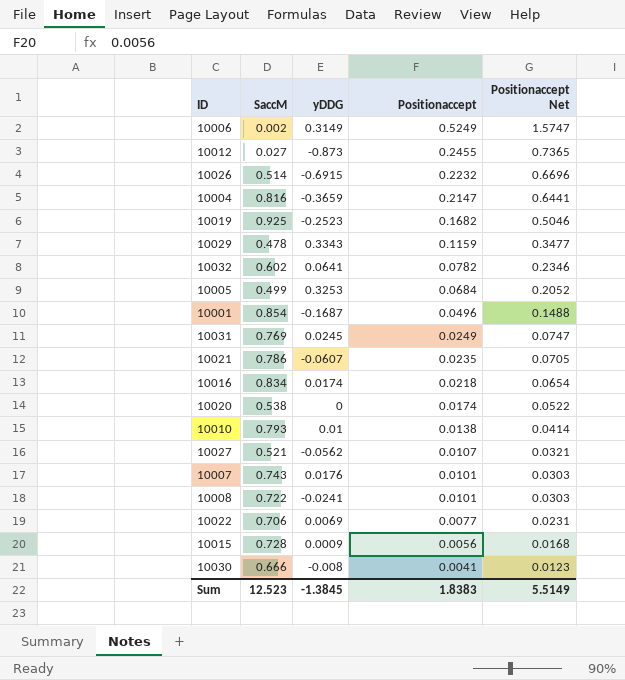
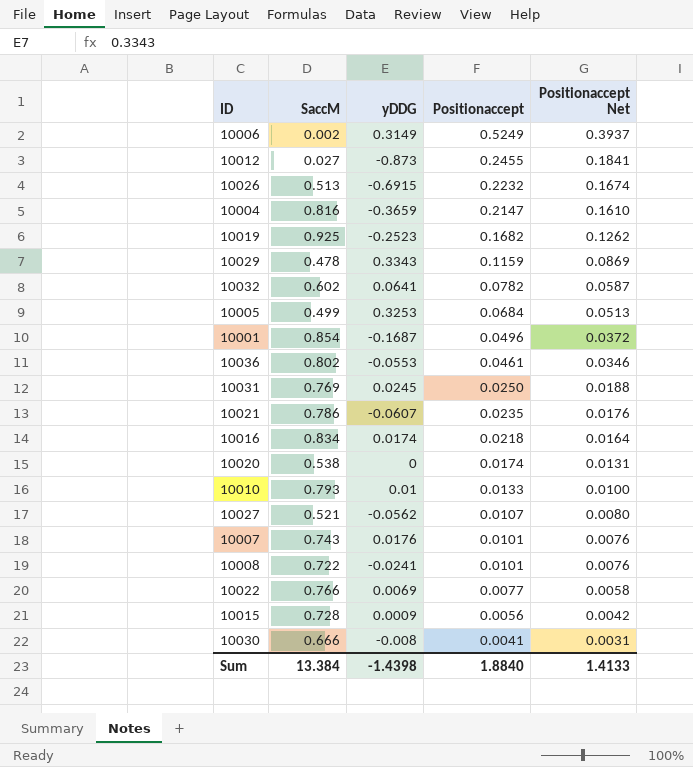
column Positionaccept Net | formula: [Positionaccept] * 3 -> [Positionaccept] * 0.75
10026 | SaccM: 0.514 -> 0.513
row 10036: none -> 0.802 | -0.0553 | 0.0461 | 0.0346
10031 | Positionaccept: 0.0249 -> 0.0250
10010 | Positionaccept: 0.0138 -> 0.0133
10022 | SaccM: 0.706 -> 0.766
Sum | SaccM: 12.523 -> 13.384
Sum | yDDG: -1.3845 -> -1.4398
Sum | Positionaccept: 1.8383 -> 1.8840
Sum | Positionaccept Net: 5.5149 -> 1.4133

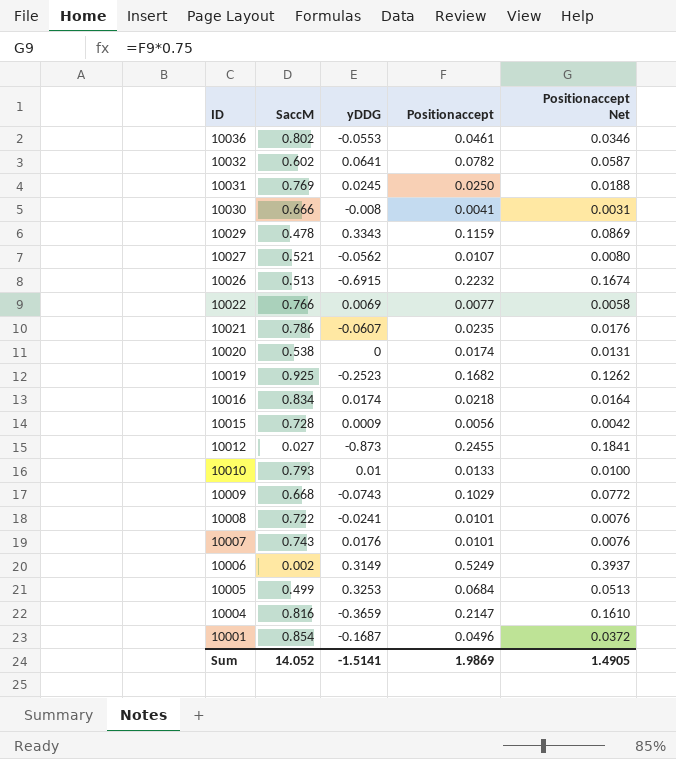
row order: Positionaccept descending -> ID descending
row 10009: none -> 0.668 | -0.0743 | 0.1029 | 0.0772
Sum | SaccM: 13.384 -> 14.052
Sum | yDDG: -1.4398 -> -1.5141
Sum | Positionaccept: 1.8840 -> 1.9869
Sum | Positionaccept Net: 1.4133 -> 1.4905

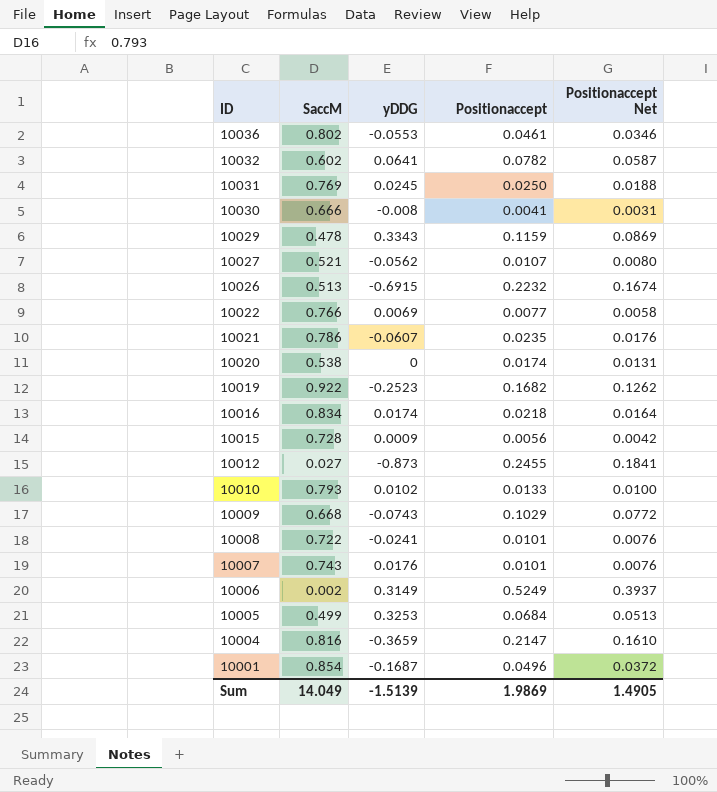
10019 | SaccM: 0.925 -> 0.922
10010 | yDDG: 0.01 -> 0.0102
Sum | SaccM: 14.052 -> 14.049
Sum | yDDG: -1.5141 -> -1.5139

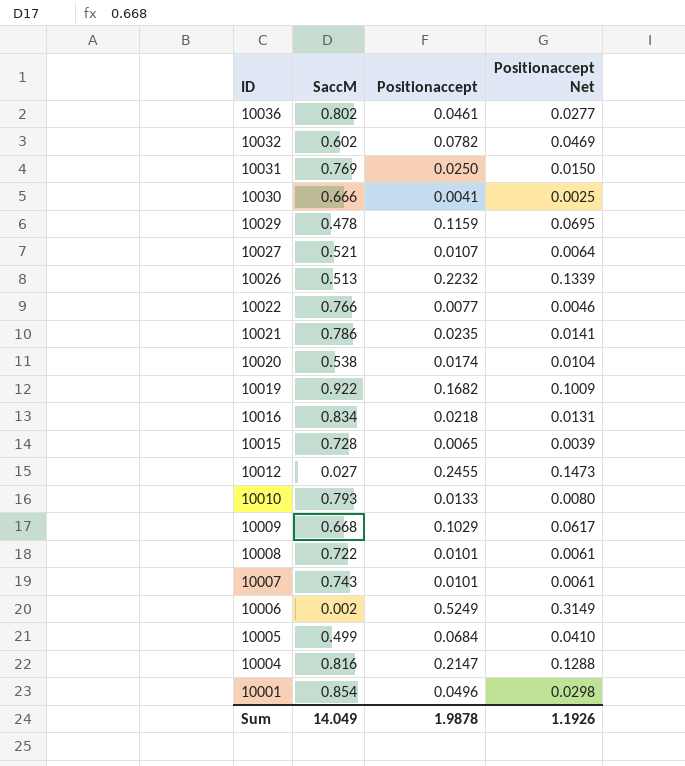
column yDDG | position: 3 -> none
column Positionaccept Net | formula: [Positionaccept] * 0.75 -> [Positionaccept] * 0.6
10015 | Positionaccept: 0.0056 -> 0.0065
Sum | Positionaccept: 1.9869 -> 1.9878
Sum | Positionaccept Net: 1.4905 -> 1.1926

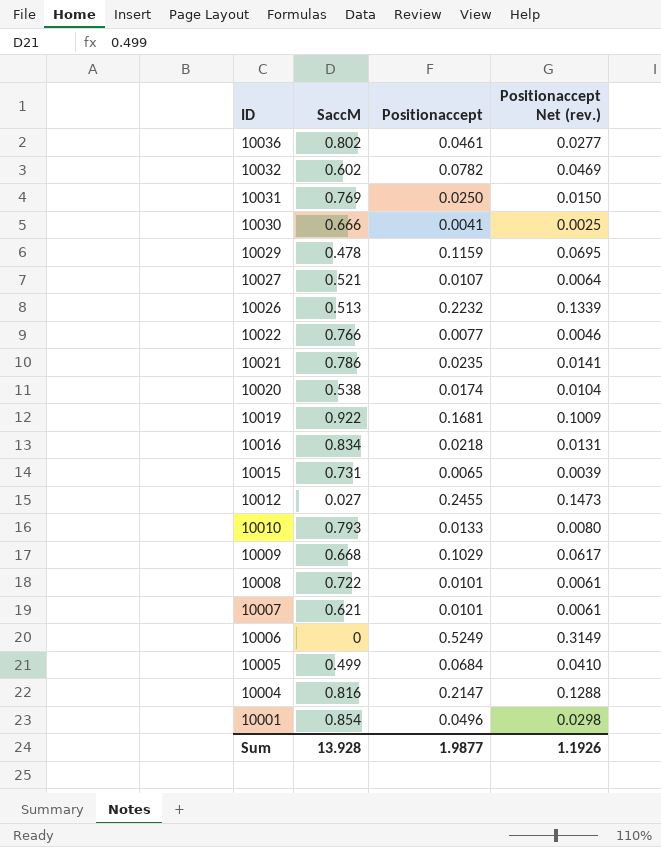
column name: Positionaccept Net -> Positionaccept Net (rev.)
10019 | Positionaccept: 0.1682 -> 0.1681
10015 | SaccM: 0.728 -> 0.731
10007 | SaccM: 0.743 -> 0.621
10006 | SaccM: 0.002 -> 0
Sum | SaccM: 14.049 -> 13.928
Sum | Positionaccept: 1.9878 -> 1.9877

